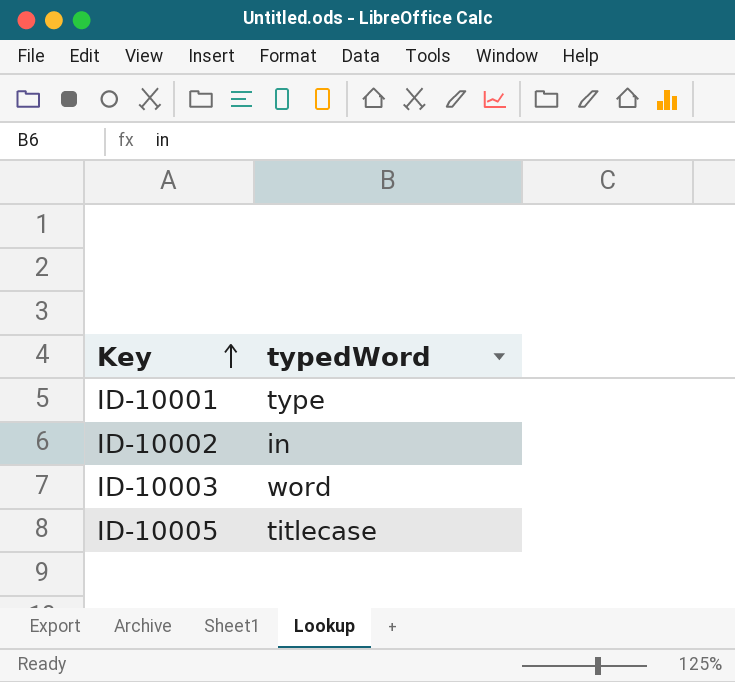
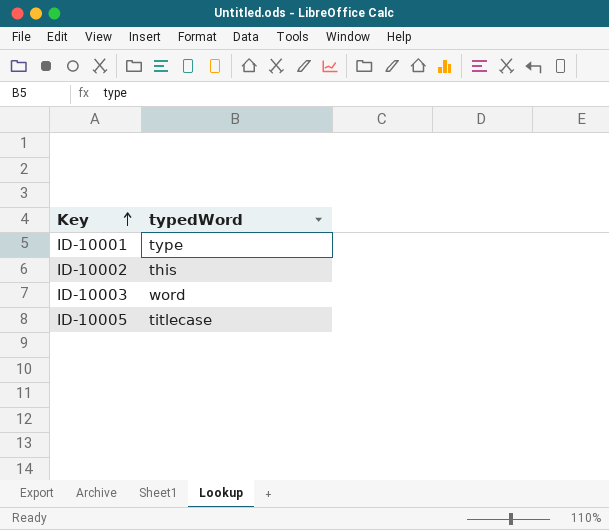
ID-10002 | typedWord: in -> this

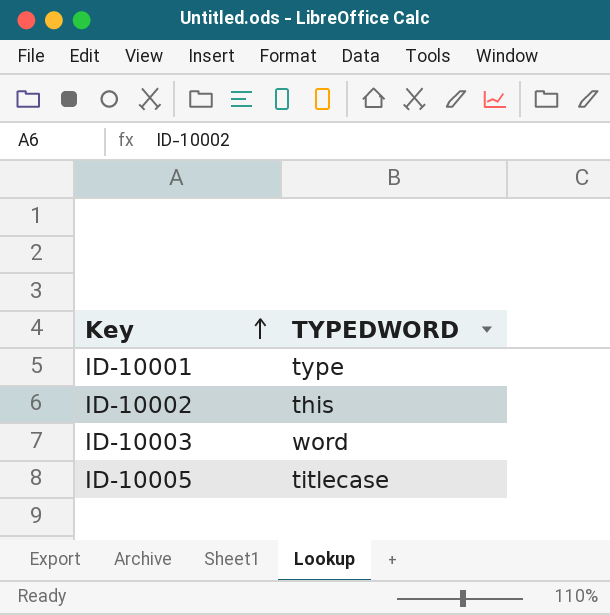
column name: typedWord -> TYPEDWORD

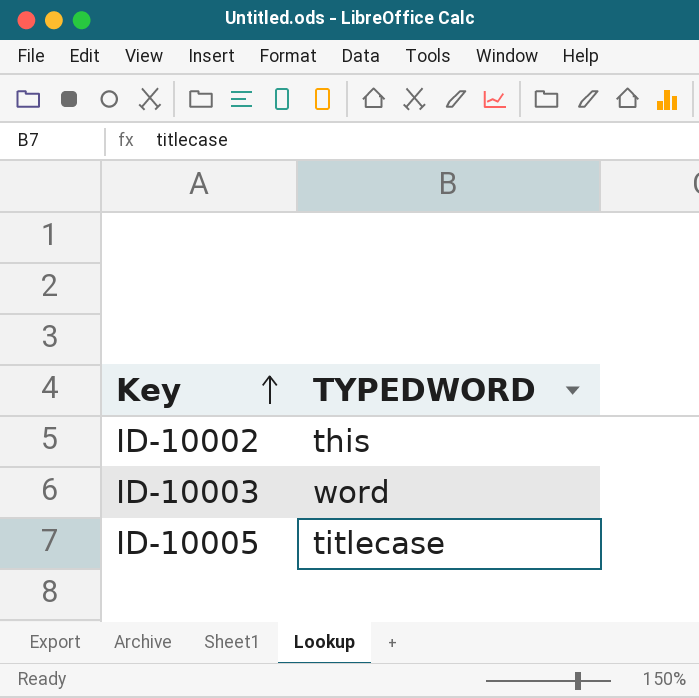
row ID-10001: type -> none

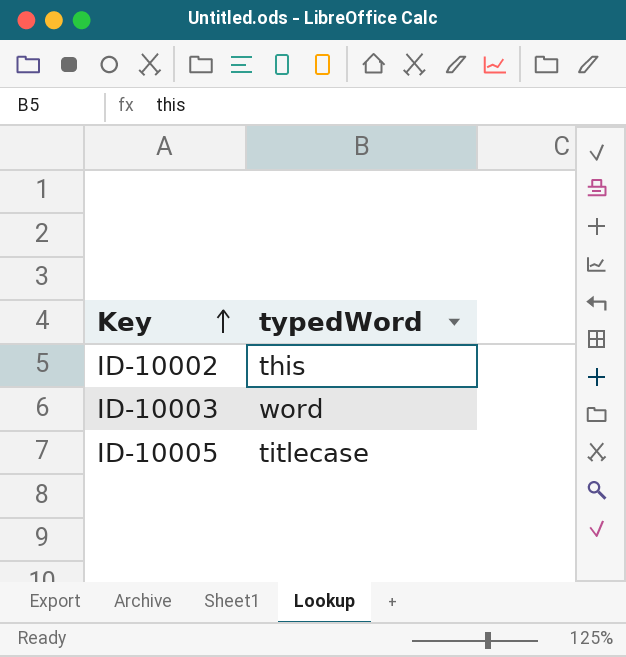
column name: TYPEDWORD -> typedWord

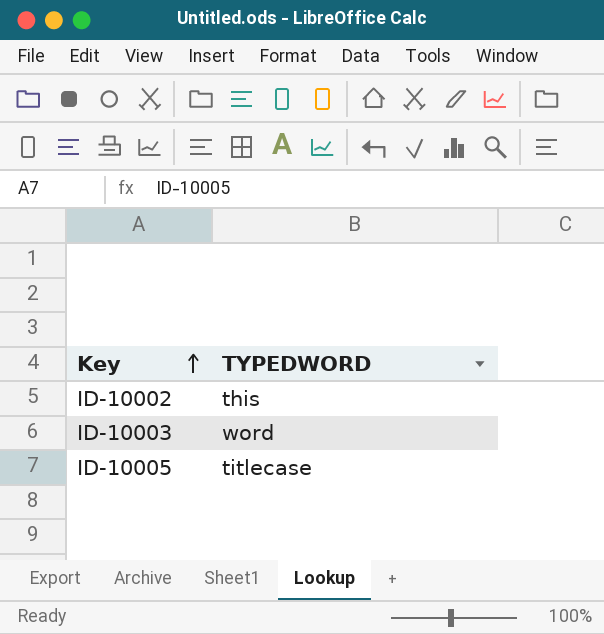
column name: typedWord -> TYPEDWORD

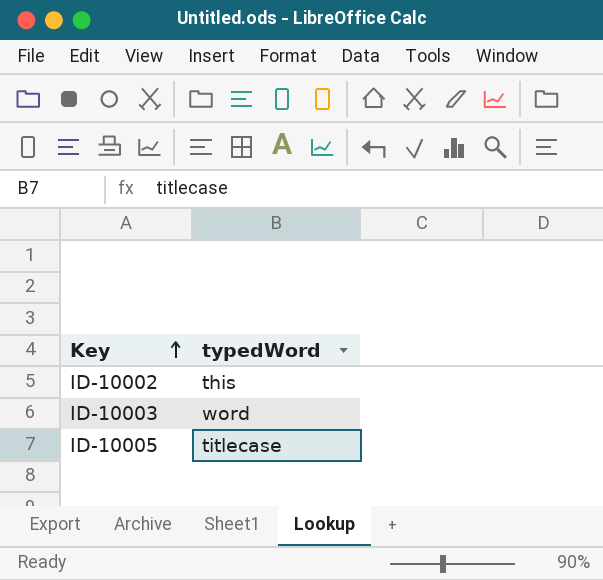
column name: TYPEDWORD -> typedWord

